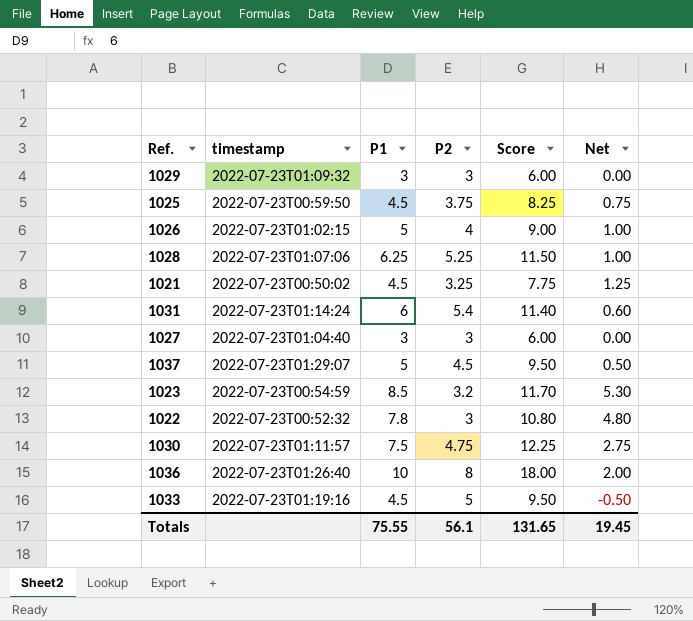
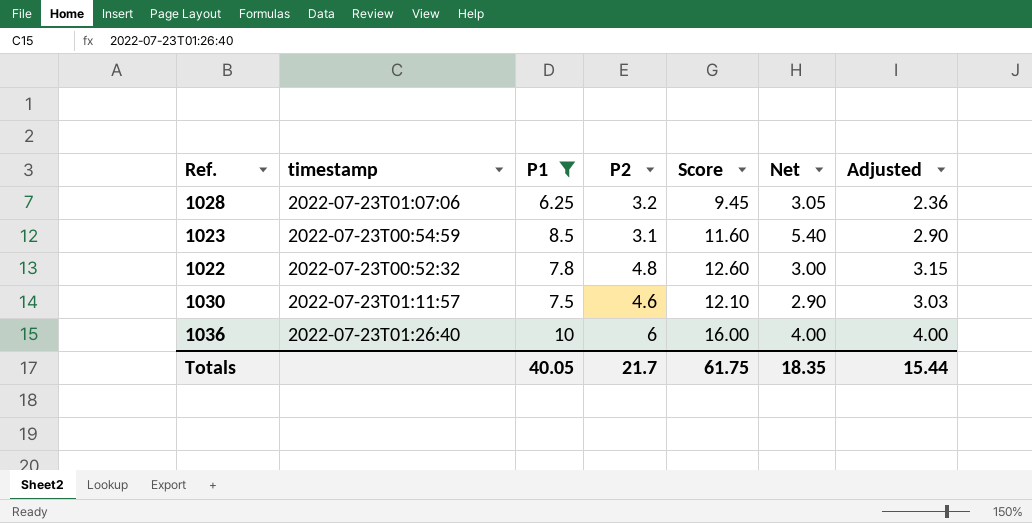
filter: none -> P1 >= 6.25
column Adjusted | formula: none -> [Score] * 0.25
1028 | P2: 5.25 -> 3.2
1028 | Score: 11.50 -> 9.45
1028 | Net: 1.00 -> 3.05
1023 | P2: 3.2 -> 3.1
1023 | Score: 11.70 -> 11.60
1023 | Net: 5.30 -> 5.40
1022 | P2: 3 -> 4.8
1022 | Score: 10.80 -> 12.60
1022 | Net: 4.80 -> 3.00
1030 | P2: 4.75 -> 4.6
1030 | Score: 12.25 -> 12.10
1030 | Net: 2.75 -> 2.90
1036 | P2: 8 -> 6
1036 | Score: 18.00 -> 16.00
1036 | Net: 2.00 -> 4.00
Totals | P1: 75.55 -> 40.05
Totals | P2: 56.1 -> 21.7
Totals | Score: 131.65 -> 61.75
Totals | Net: 19.45 -> 18.35

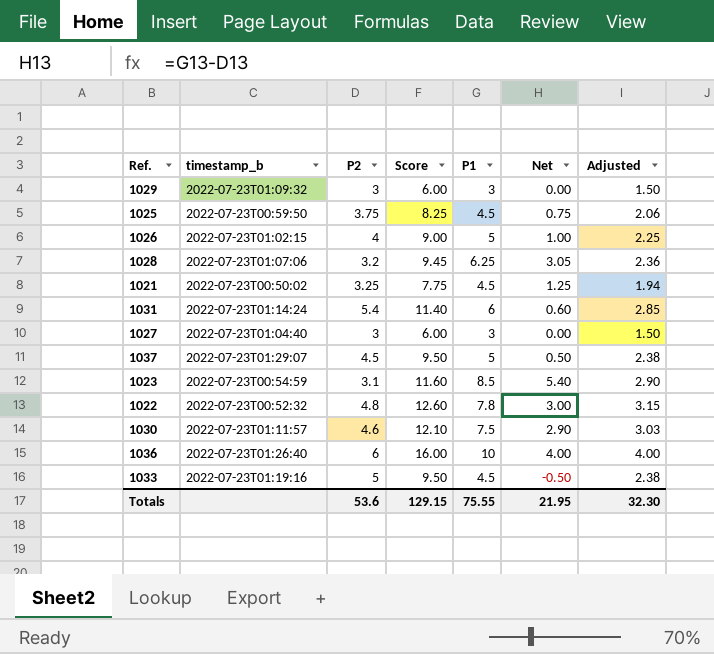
filter: P1 >= 6.25 -> none
column name: timestamp -> timestamp_b
column P1 | position: 3 -> 5
Totals | P2: 21.7 -> 53.6
Totals | Score: 61.75 -> 129.15
Totals | P1: 40.05 -> 75.55
Totals | Net: 18.35 -> 21.95
Totals | Adjusted: 15.44 -> 32.30

